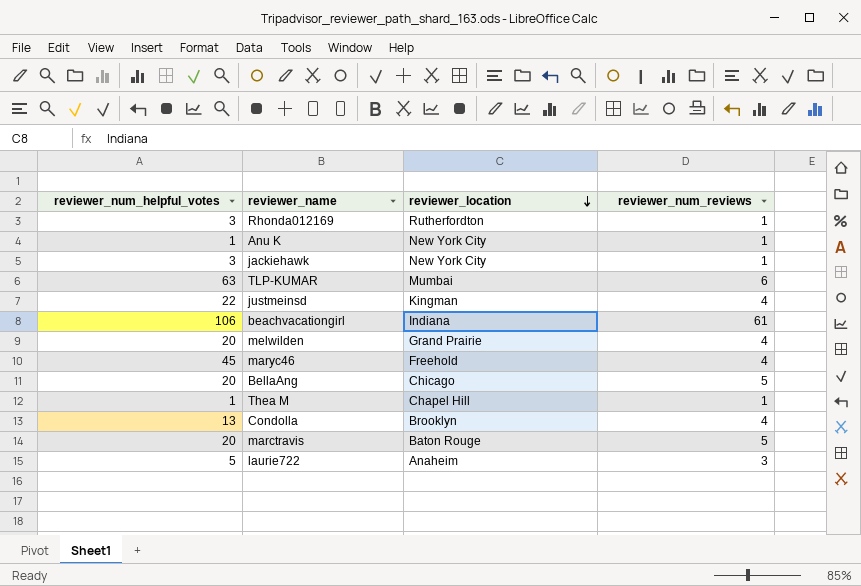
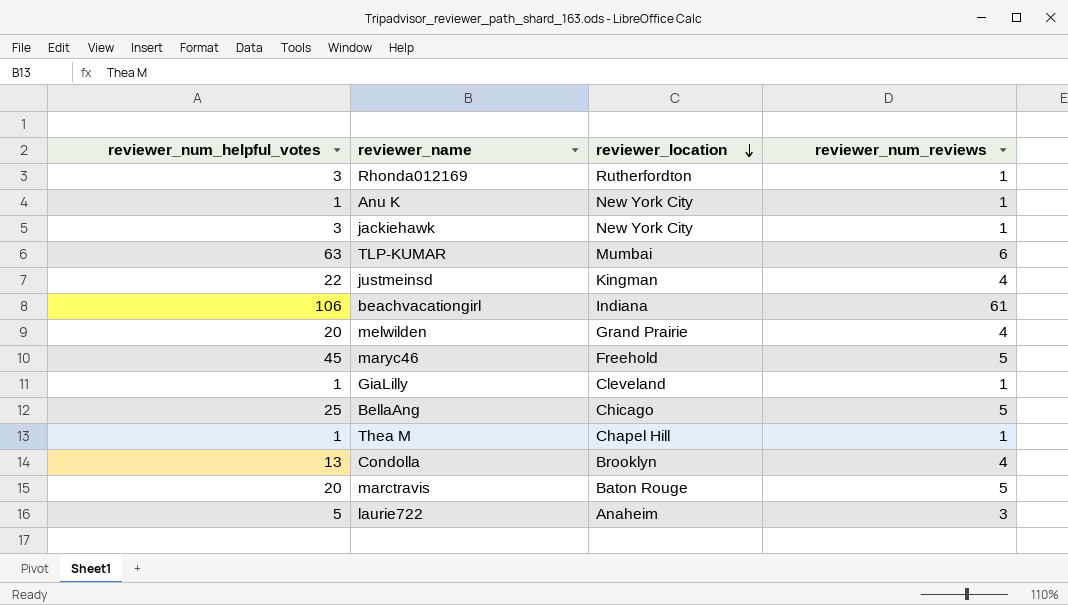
maryc46 | reviewer_num_reviews: 4 -> 5
row GiaLilly: none -> 1 | Cleveland | 1
BellaAng | reviewer_num_helpful_votes: 20 -> 25

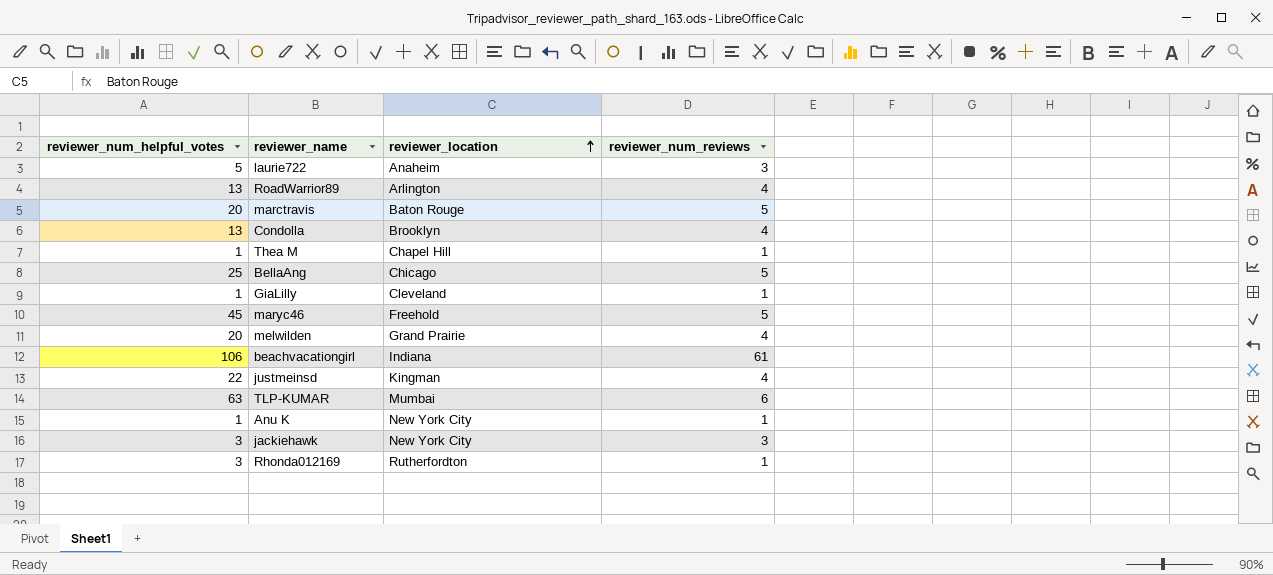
row order: reviewer_location descending -> reviewer_location ascending
row RoadWarrior89: none -> 13 | Arlington | 4
jackiehawk | reviewer_num_reviews: 1 -> 3

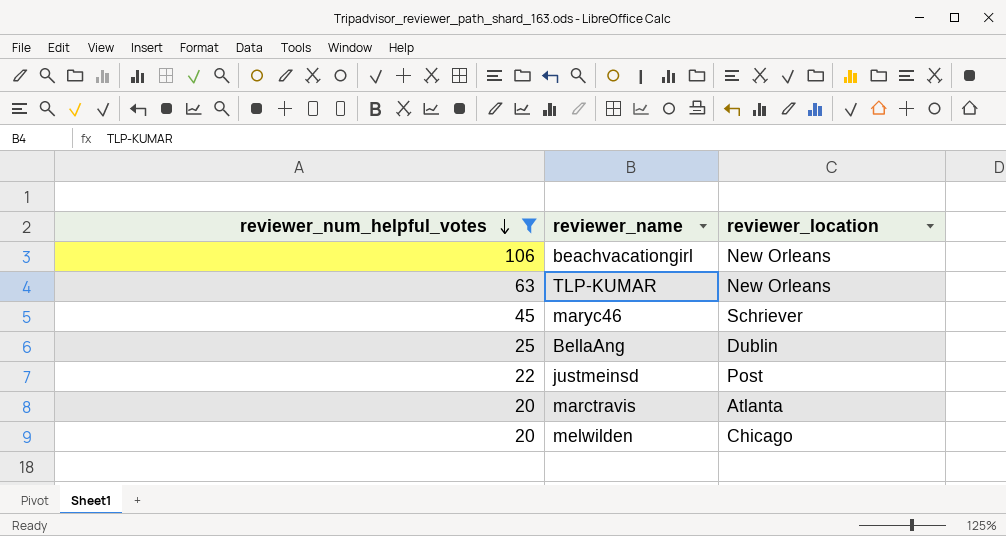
filter: none -> reviewer_num_helpful_votes >= 20
row order: reviewer_location ascending -> reviewer_num_helpful_votes descending
column reviewer_num_reviews | position: 4 -> none
beachvacationgirl | reviewer_location: Indiana -> New Orleans
TLP-KUMAR | reviewer_location: Mumbai -> New Orleans
maryc46 | reviewer_location: Freehold -> Schriever
BellaAng | reviewer_location: Chicago -> Dublin
justmeinsd | reviewer_location: Kingman -> Post
marctravis | reviewer_location: Baton Rouge -> Atlanta
melwilden | reviewer_location: Grand Prairie -> Chicago

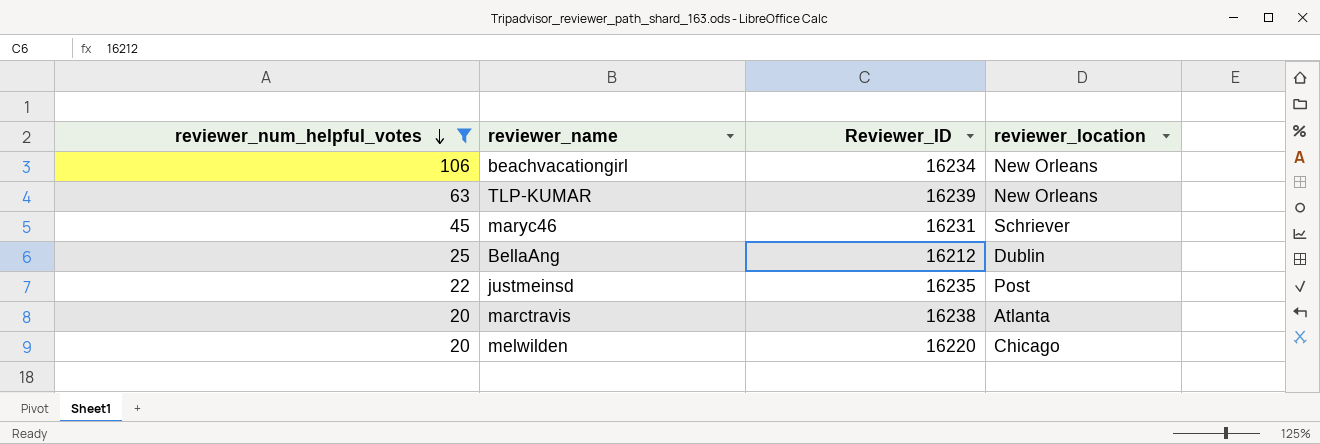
column Reviewer_ID | position: none -> 3

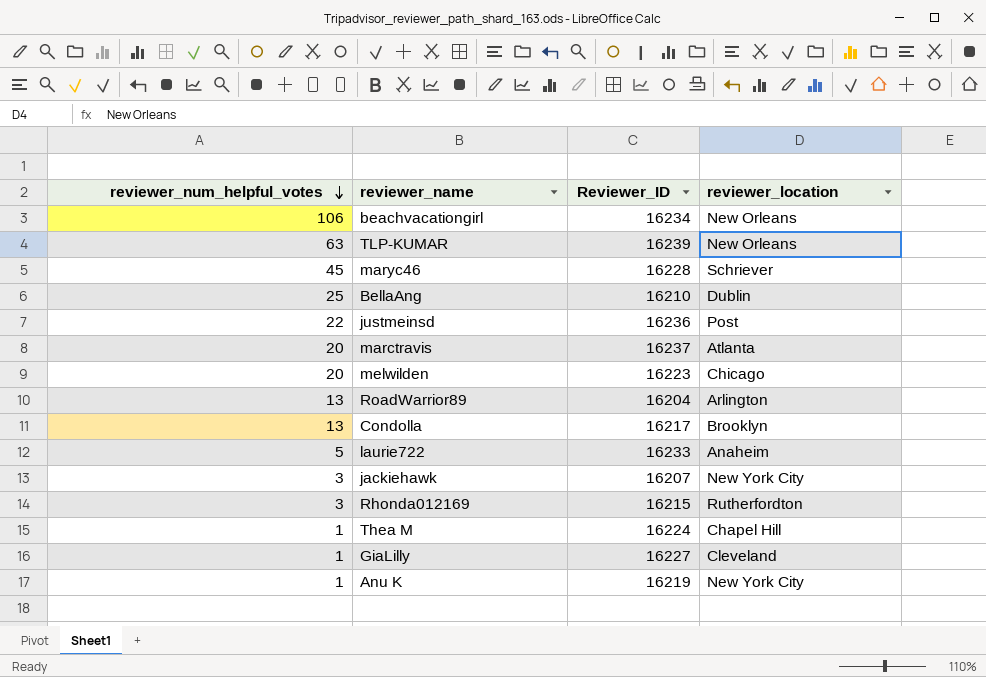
filter: reviewer_num_helpful_votes >= 20 -> none
maryc46 | Reviewer_ID: 16231 -> 16228
BellaAng | Reviewer_ID: 16212 -> 16210
justmeinsd | Reviewer_ID: 16235 -> 16236
marctravis | Reviewer_ID: 16238 -> 16237
melwilden | Reviewer_ID: 16220 -> 16223

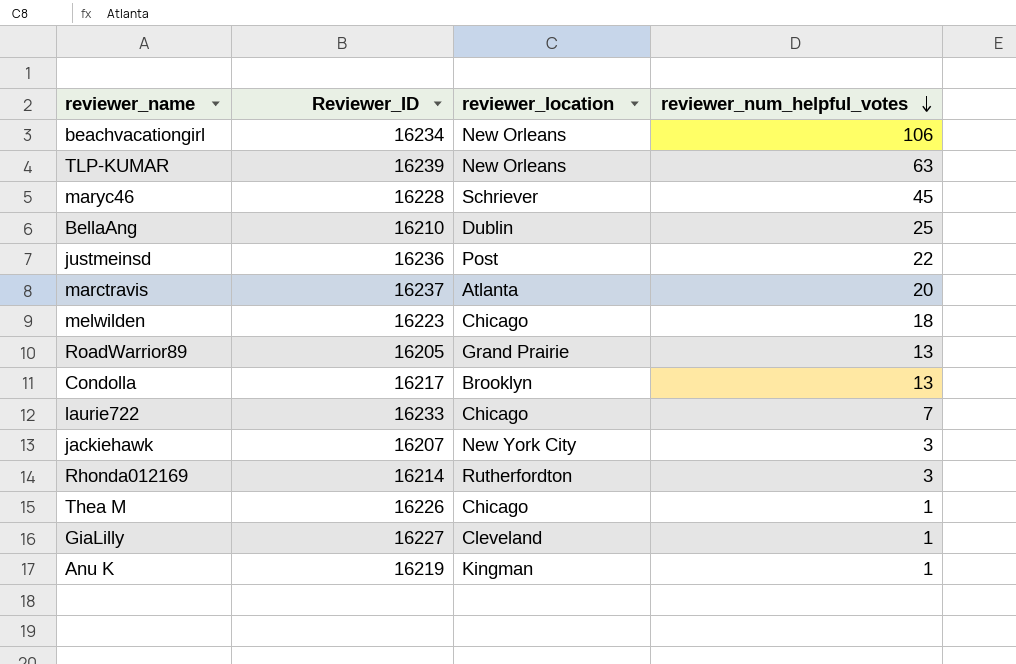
column reviewer_num_helpful_votes | position: 1 -> 4
melwilden | reviewer_num_helpful_votes: 20 -> 18
RoadWarrior89 | Reviewer_ID: 16204 -> 16205
RoadWarrior89 | reviewer_location: Arlington -> Grand Prairie
laurie722 | reviewer_location: Anaheim -> Chicago
laurie722 | reviewer_num_helpful_votes: 5 -> 7
Rhonda012169 | Reviewer_ID: 16215 -> 16214
Thea M | Reviewer_ID: 16224 -> 16226
Thea M | reviewer_location: Chapel Hill -> Chicago
Anu K | reviewer_location: New York City -> Kingman

